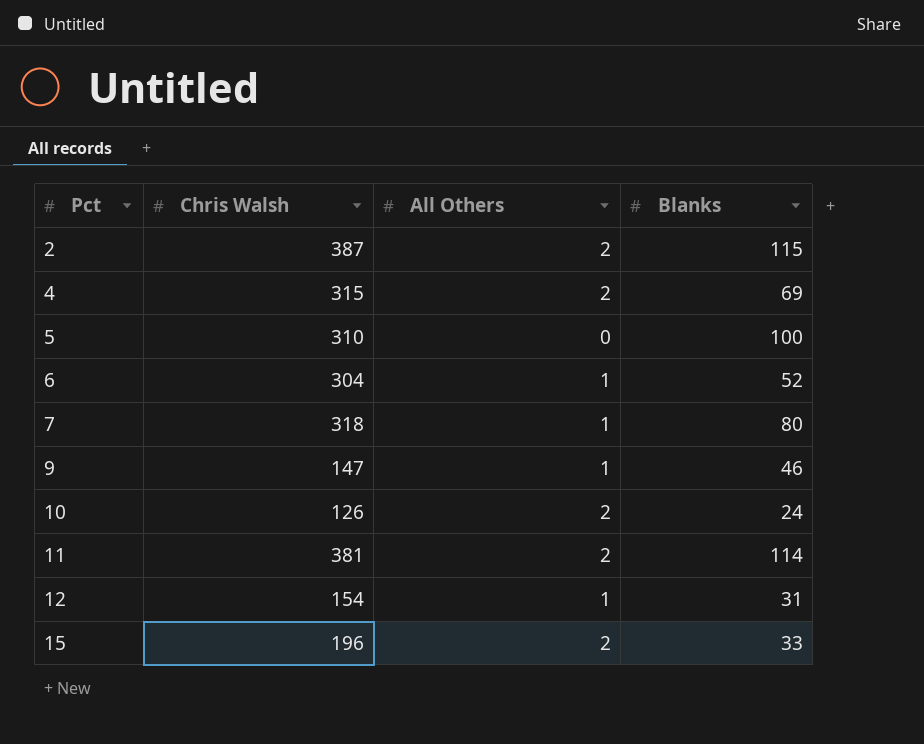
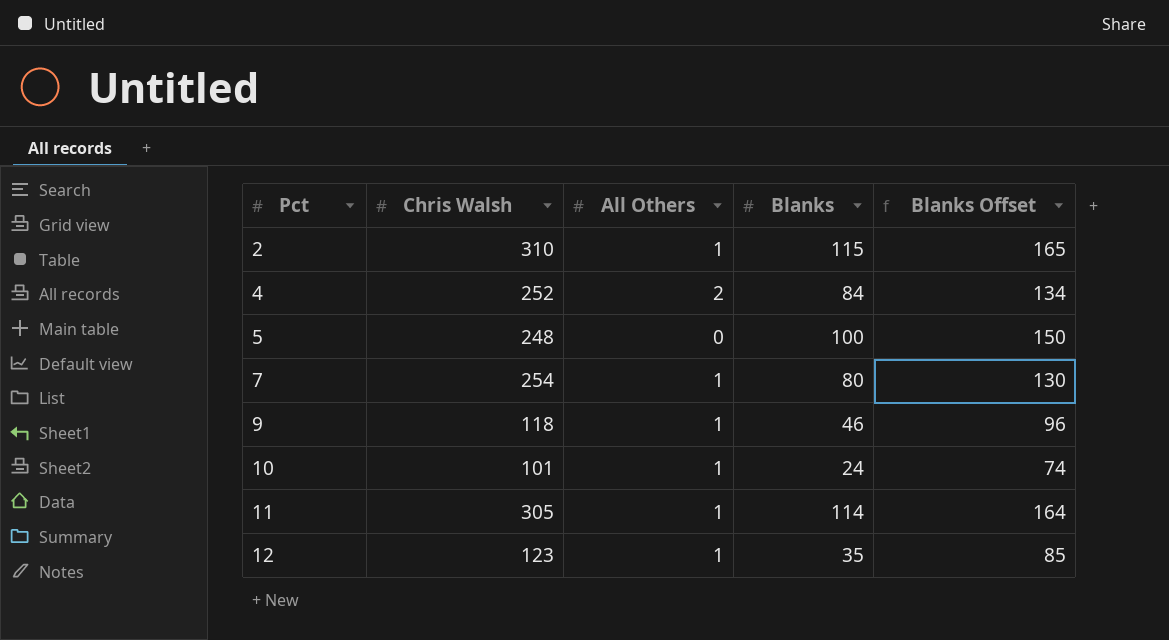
column Blanks Offset | formula: none -> [Blanks] + 50
row 6: 304 | 1 | 52 -> none
row 15: 196 | 2 | 33 -> none
2 | Chris Walsh: 387 -> 310
2 | All Others: 2 -> 1
4 | Chris Walsh: 315 -> 252
4 | Blanks: 69 -> 84
5 | Chris Walsh: 310 -> 248
7 | Chris Walsh: 318 -> 254
9 | Chris Walsh: 147 -> 118
10 | Chris Walsh: 126 -> 101
10 | All Others: 2 -> 1
11 | Chris Walsh: 381 -> 305
11 | All Others: 2 -> 1
12 | Chris Walsh: 154 -> 123
12 | Blanks: 31 -> 35

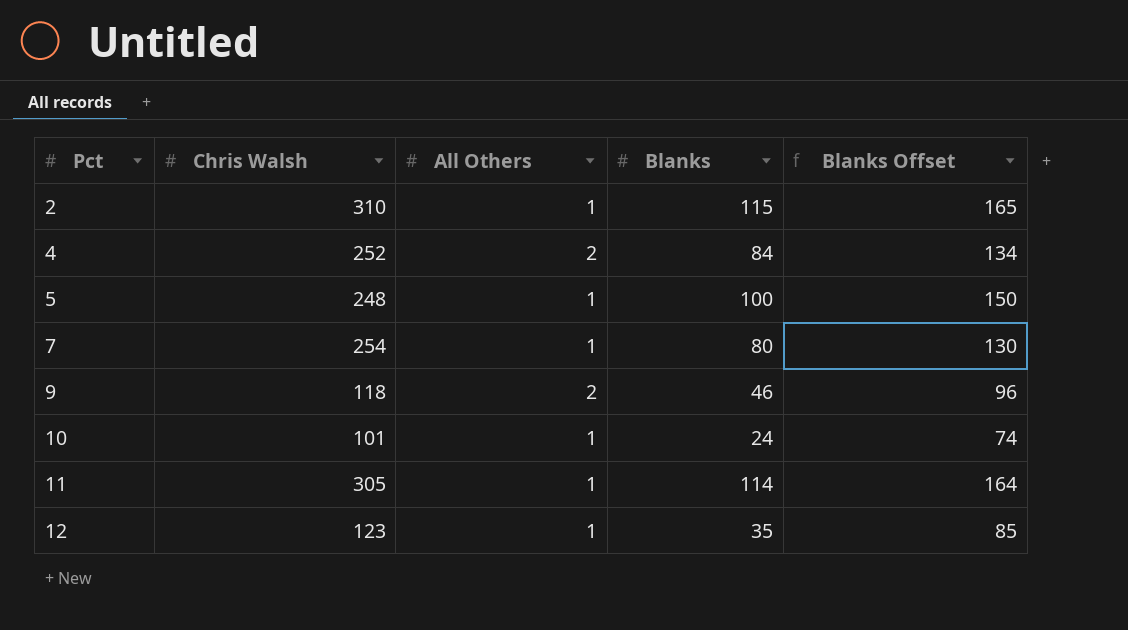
5 | All Others: 0 -> 1
9 | All Others: 1 -> 2

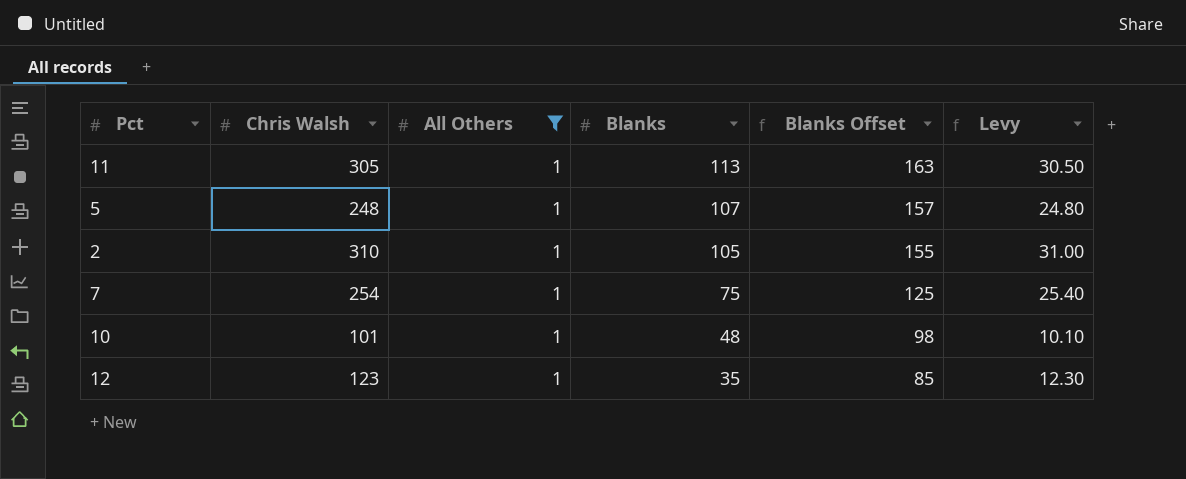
filter: none -> All Others = 1
row order: Pct ascending -> Blanks descending
column Levy | formula: none -> [Chris Walsh] * 0.1
11 | Blanks: 114 -> 113
11 | Blanks Offset: 164 -> 163
5 | Blanks: 100 -> 107
5 | Blanks Offset: 150 -> 157
2 | Blanks: 115 -> 105
2 | Blanks Offset: 165 -> 155
7 | Blanks: 80 -> 75
7 | Blanks Offset: 130 -> 125
10 | Blanks: 24 -> 48
10 | Blanks Offset: 74 -> 98

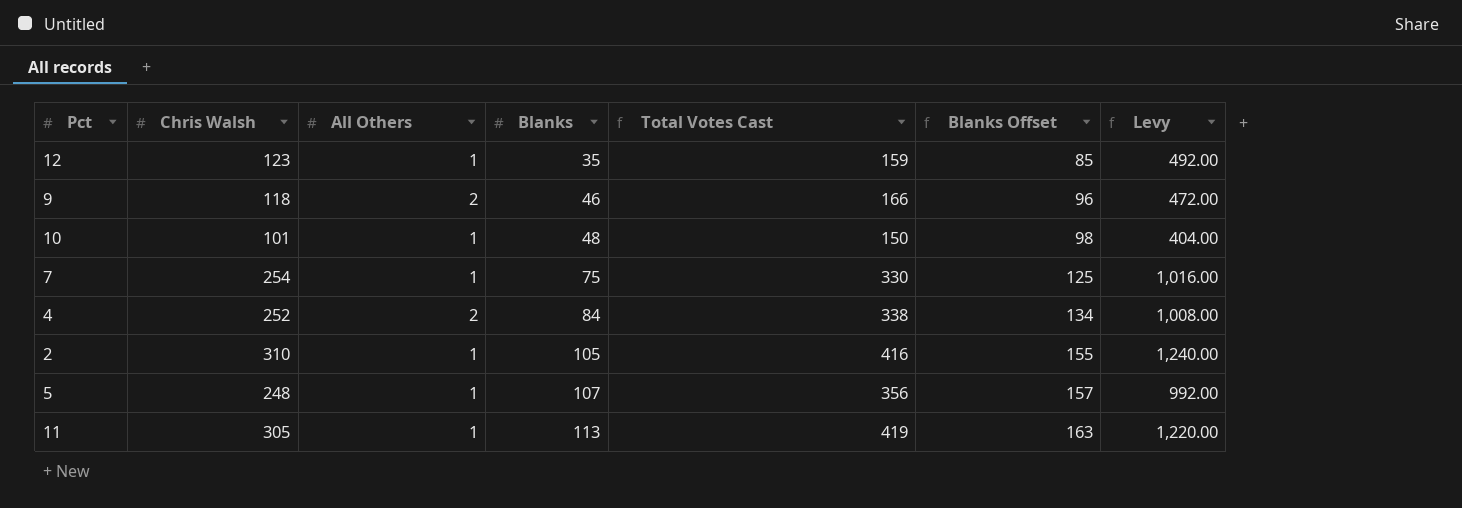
filter: All Others = 1 -> none
row order: Blanks descending -> Blanks ascending
column Total Votes Cast | formula: none -> [Chris Walsh] + [All Others] + [Blanks]
column Levy | formula: [Chris Walsh] * 0.1 -> [Chris Walsh] * 4

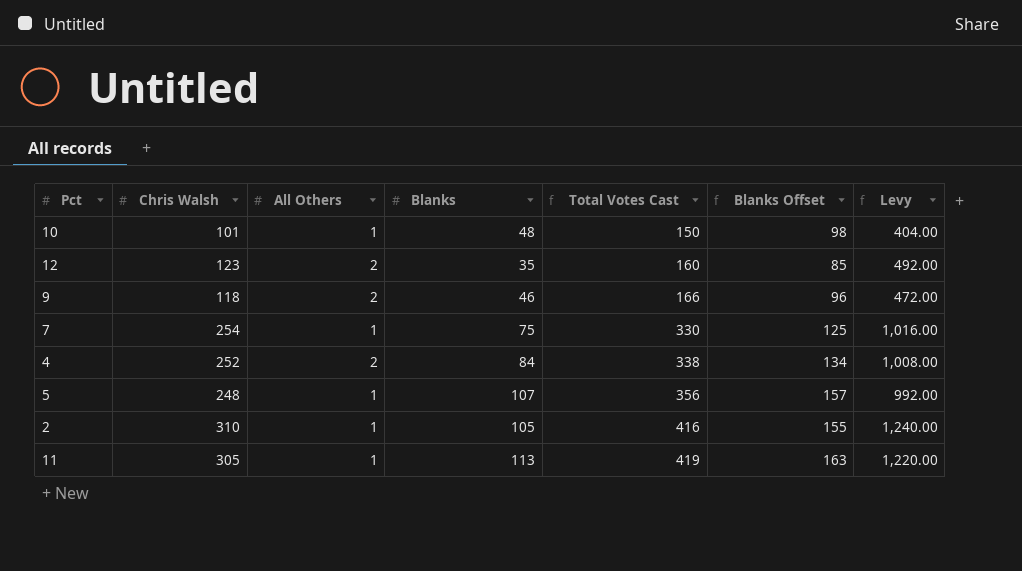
row order: Blanks ascending -> Total Votes Cast ascending
12 | All Others: 1 -> 2
12 | Total Votes Cast: 159 -> 160

